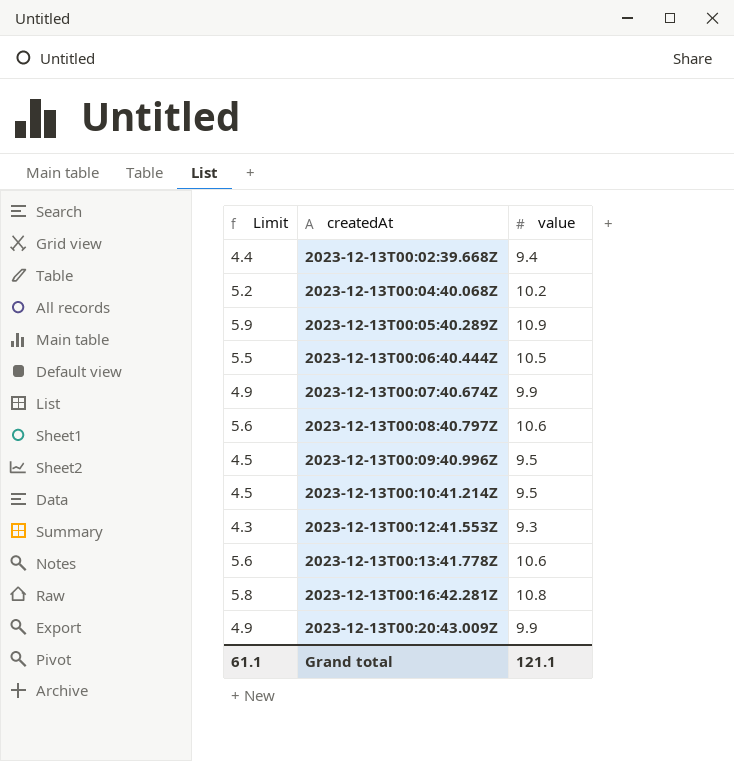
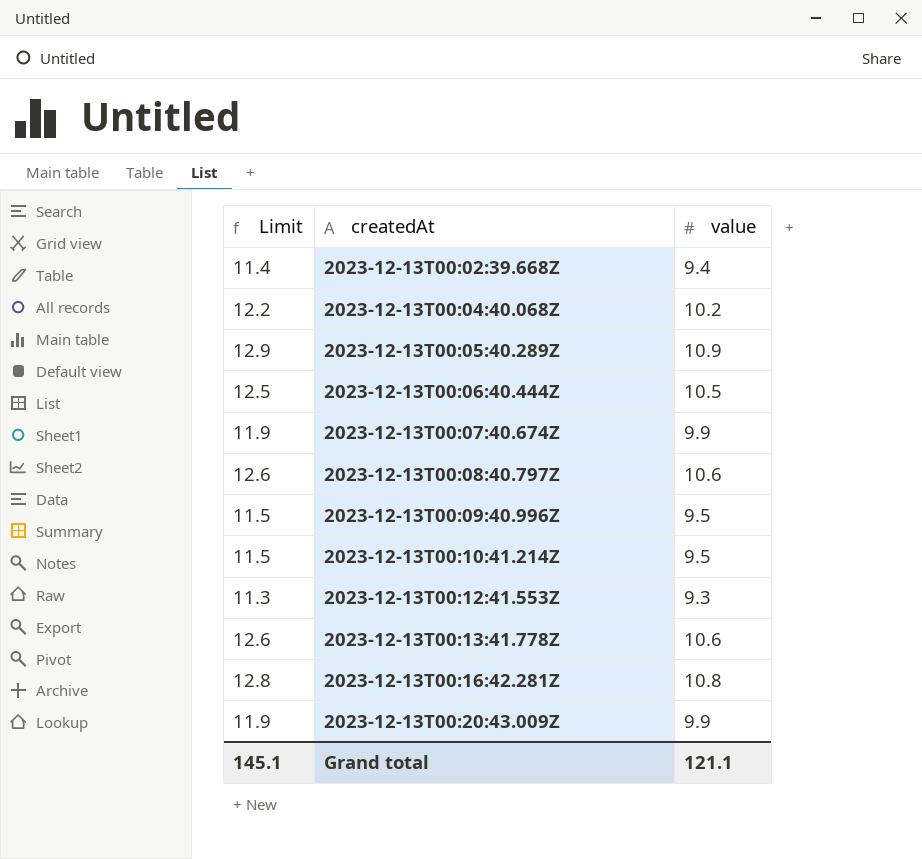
column Limit | formula: [value] - 5 -> [value] + 2
Grand total | Limit: 61.1 -> 145.1

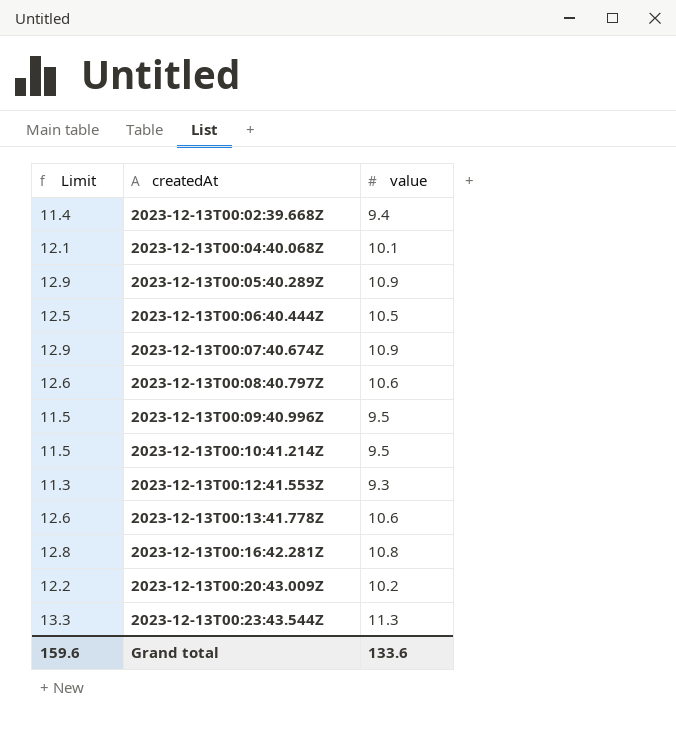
2023-12-13T00:04:40.068Z | Limit: 12.2 -> 12.1
2023-12-13T00:04:40.068Z | value: 10.2 -> 10.1
2023-12-13T00:07:40.674Z | Limit: 11.9 -> 12.9
2023-12-13T00:07:40.674Z | value: 9.9 -> 10.9
2023-12-13T00:20:43.009Z | Limit: 11.9 -> 12.2
2023-12-13T00:20:43.009Z | value: 9.9 -> 10.2
row 2023-12-13T00:23:43.544Z: none -> 13.3 | 11.3
Grand total | Limit: 145.1 -> 159.6
Grand total | value: 121.1 -> 133.6

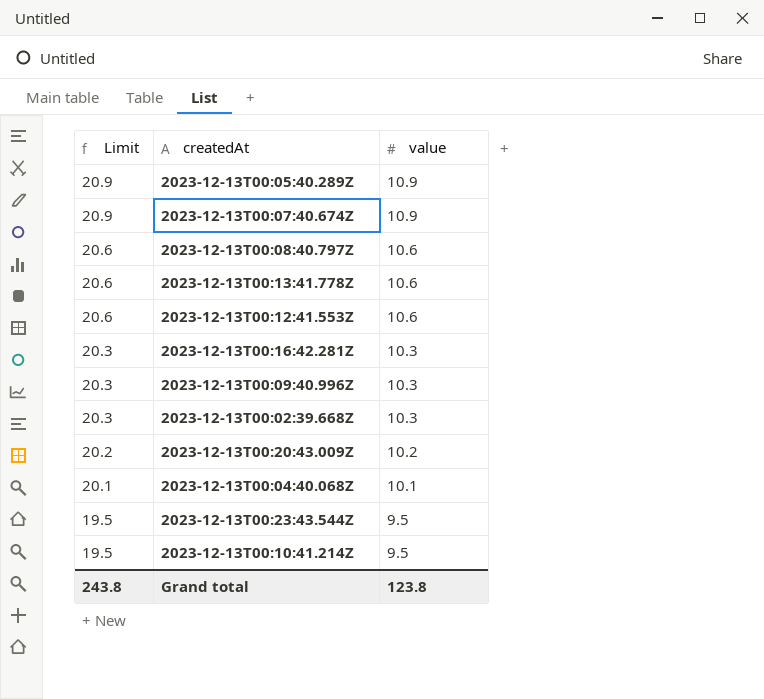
row order: createdAt ascending -> Limit descending
column Limit | formula: [value] + 2 -> [value] + 10
row 2023-12-13T00:06:40.444Z: 12.5 | 10.5 -> none
2023-12-13T00:12:41.553Z | value: 9.3 -> 10.6
2023-12-13T00:16:42.281Z | value: 10.8 -> 10.3
2023-12-13T00:09:40.996Z | value: 9.5 -> 10.3
2023-12-13T00:02:39.668Z | value: 9.4 -> 10.3
2023-12-13T00:23:43.544Z | value: 11.3 -> 9.5
Grand total | Limit: 159.6 -> 243.8
Grand total | value: 133.6 -> 123.8

